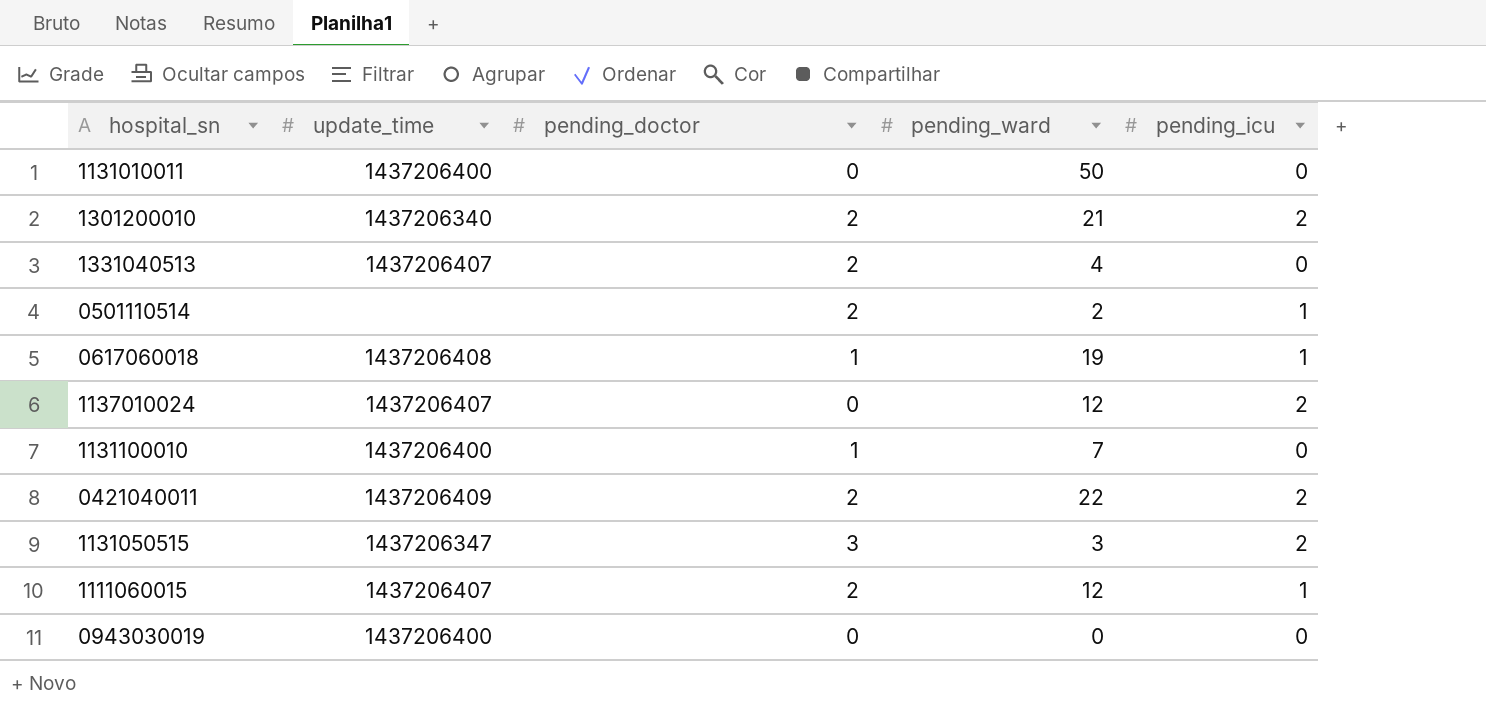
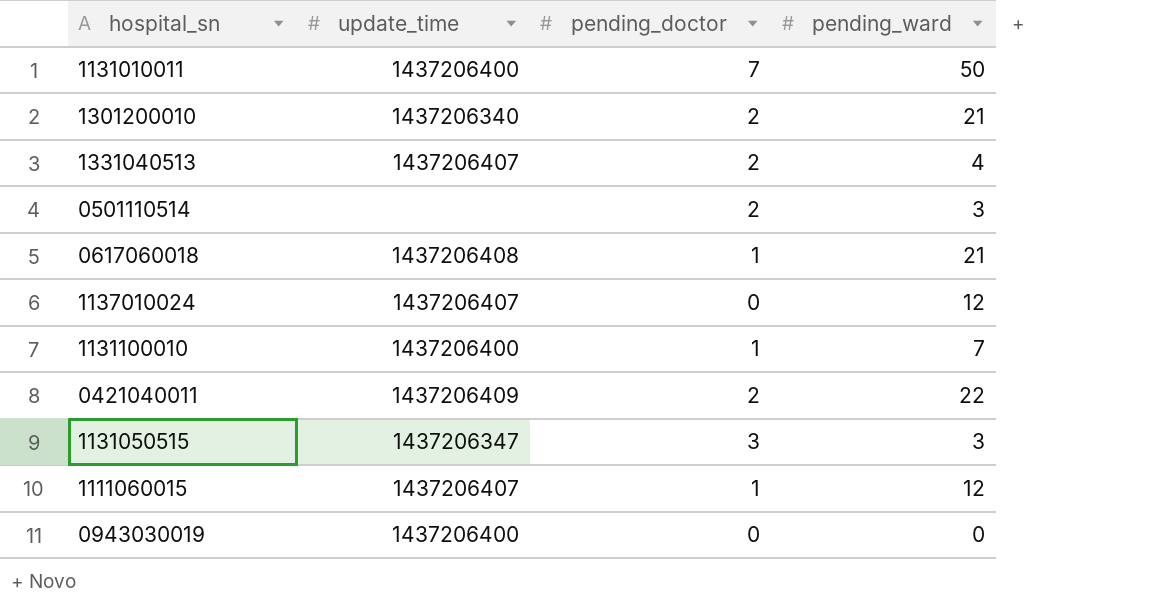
column pending_icu | position: 5 -> none
1131010011 | pending_doctor: 0 -> 7
0501110514 | pending_ward: 2 -> 3
0617060018 | pending_ward: 19 -> 21
1111060015 | pending_doctor: 2 -> 1

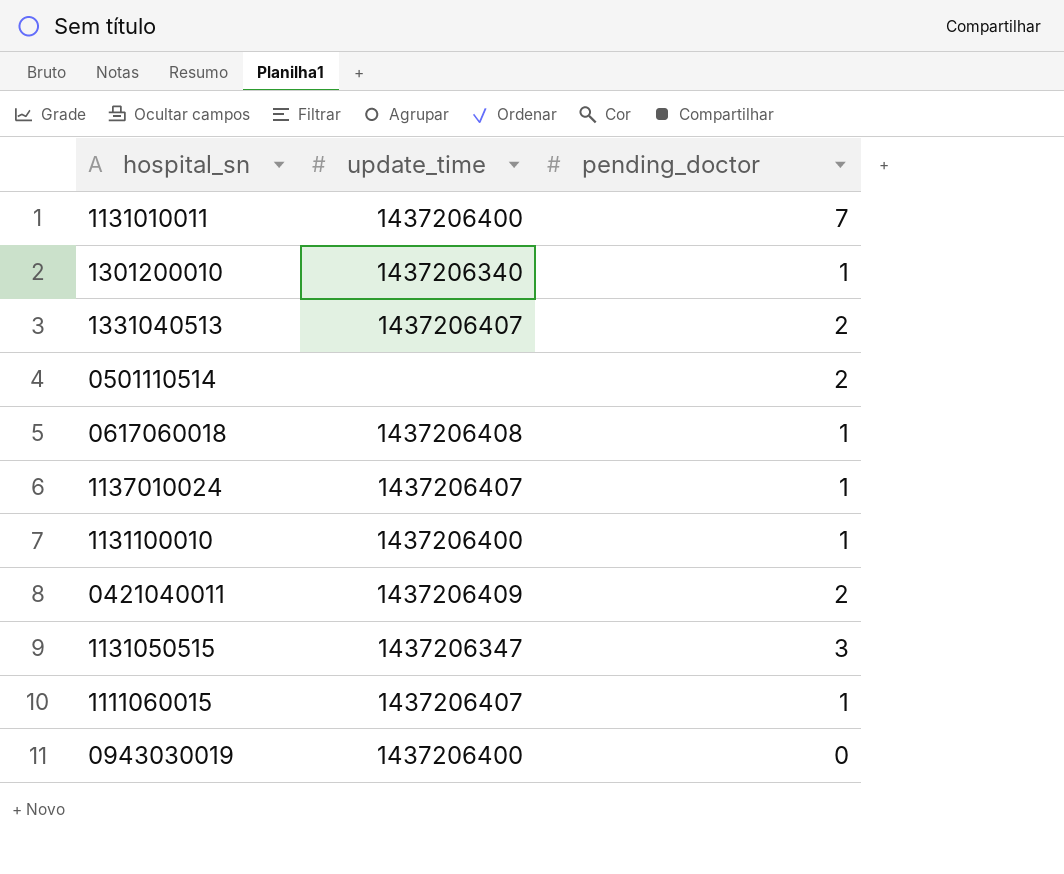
column pending_ward | position: 4 -> none
1301200010 | pending_doctor: 2 -> 1
1137010024 | pending_doctor: 0 -> 1

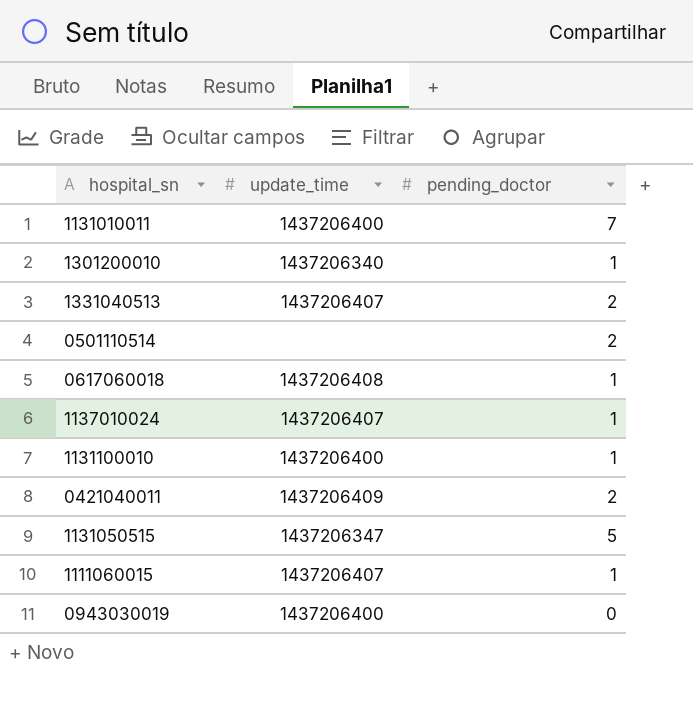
1131050515 | pending_doctor: 3 -> 5

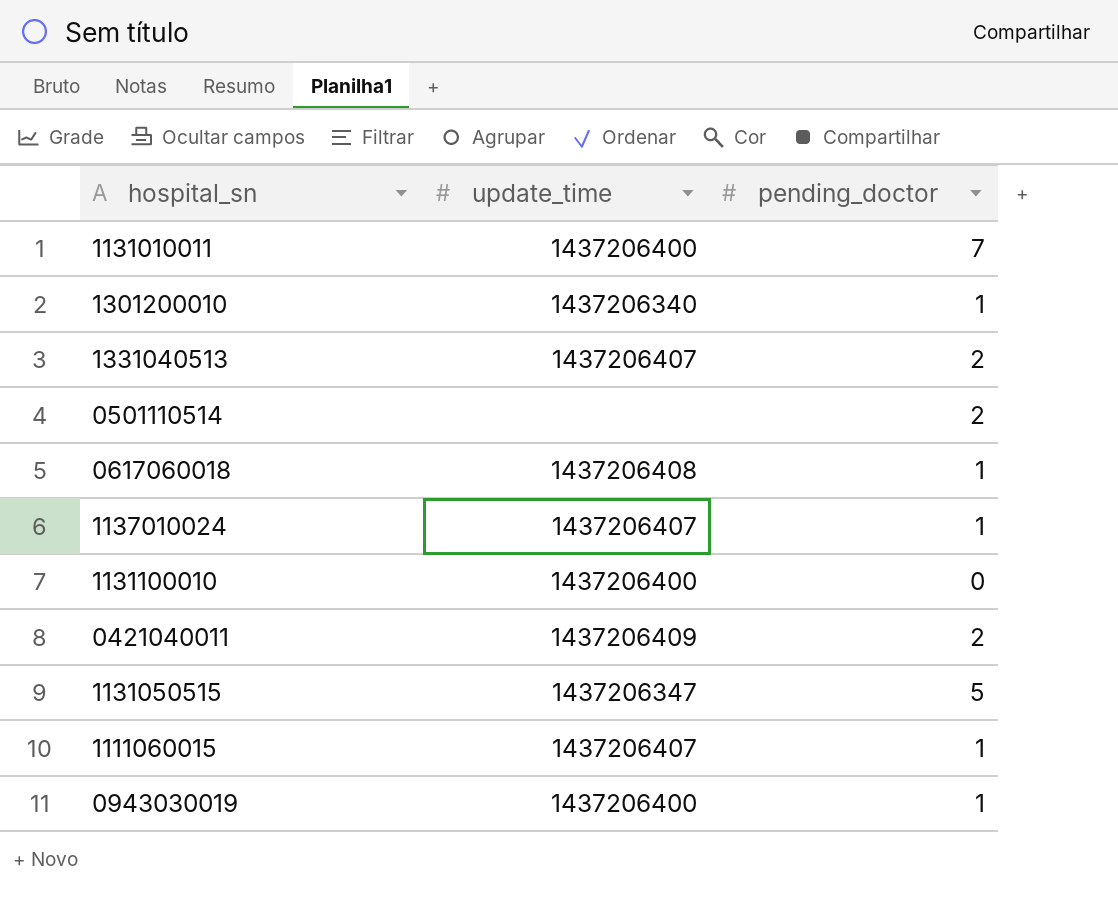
1131100010 | pending_doctor: 1 -> 0
0943030019 | pending_doctor: 0 -> 1

